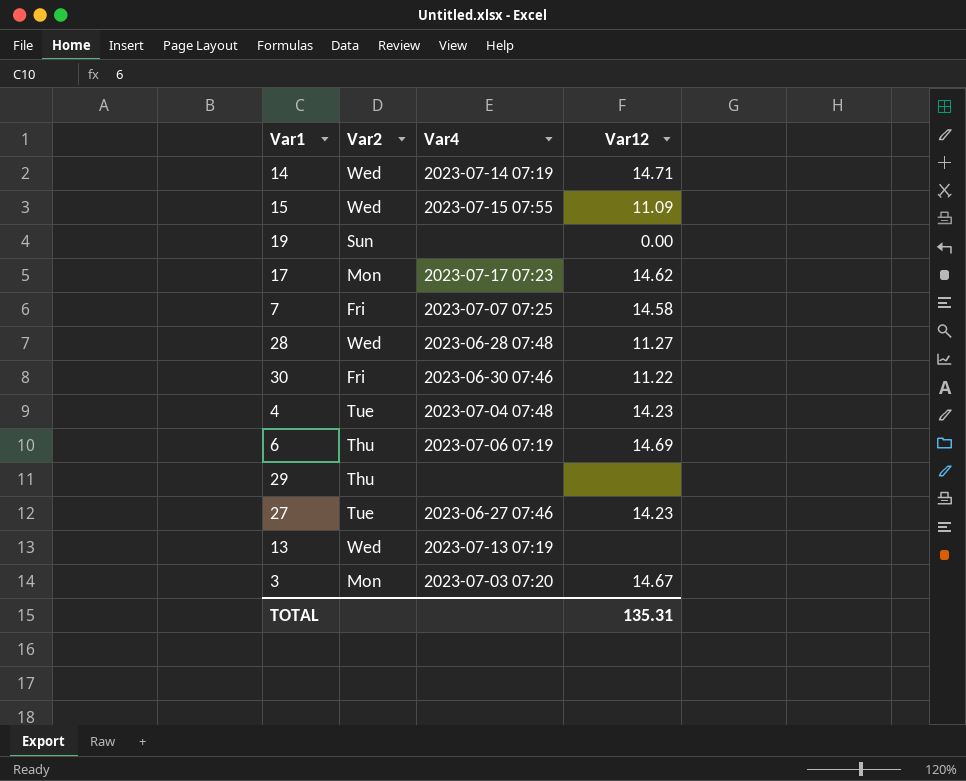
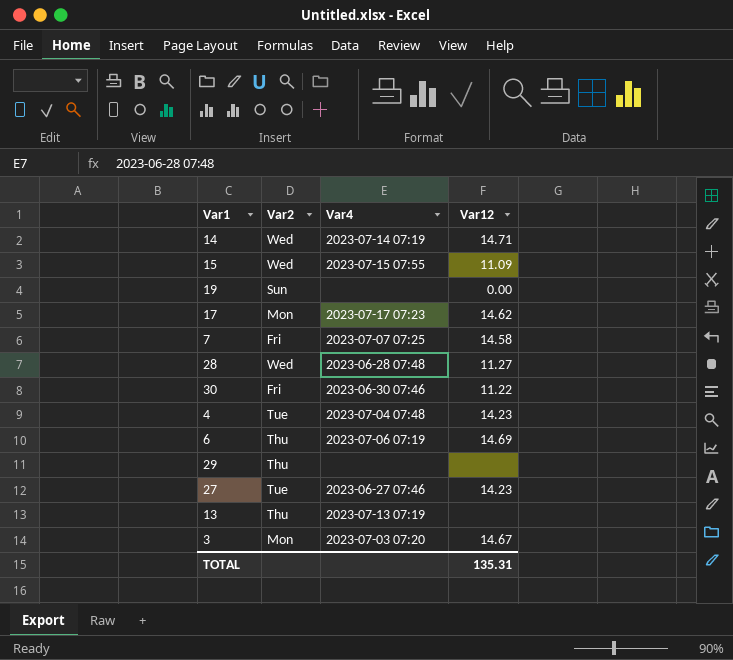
13 | Var2: Wed -> Thu

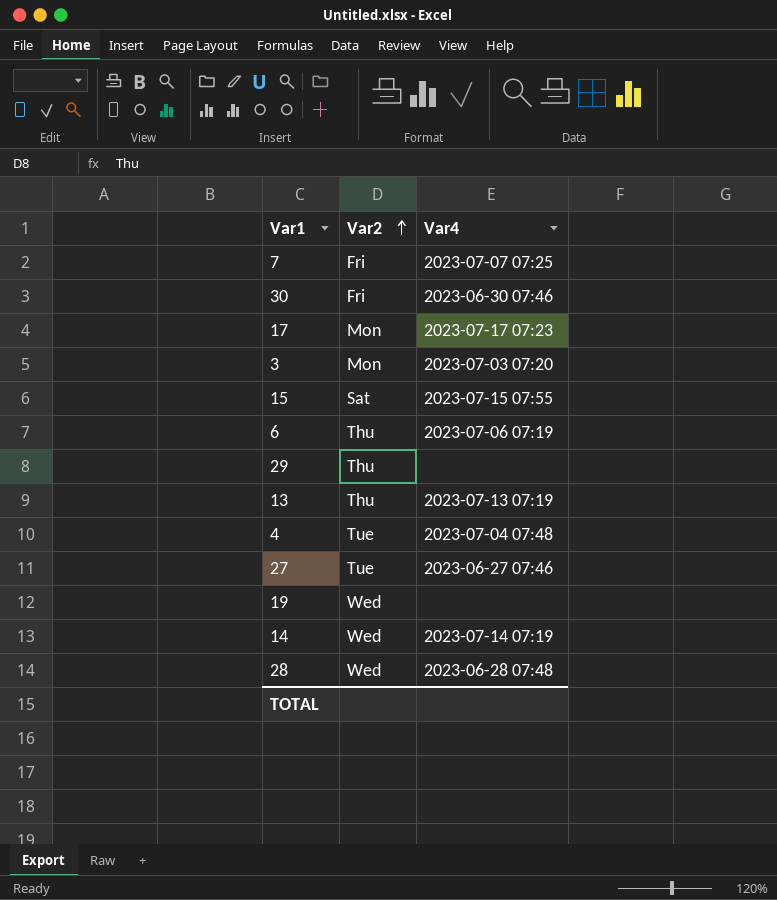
row order: none -> Var2 ascending
column Var12 | position: 4 -> none
15 | Var2: Wed -> Sat
19 | Var2: Sun -> Wed

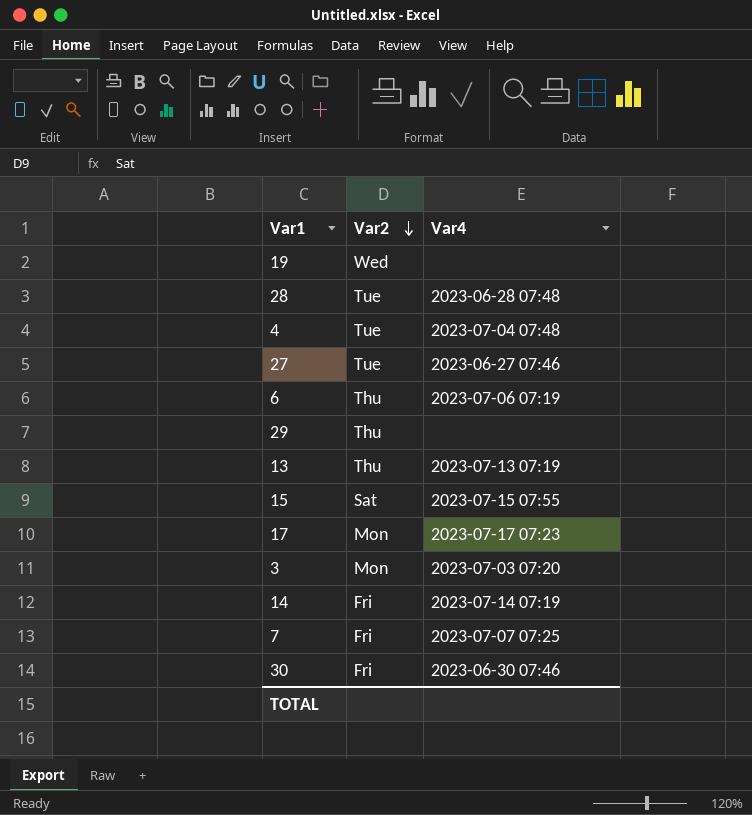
row order: Var2 ascending -> Var2 descending
28 | Var2: Wed -> Tue
14 | Var2: Wed -> Fri

